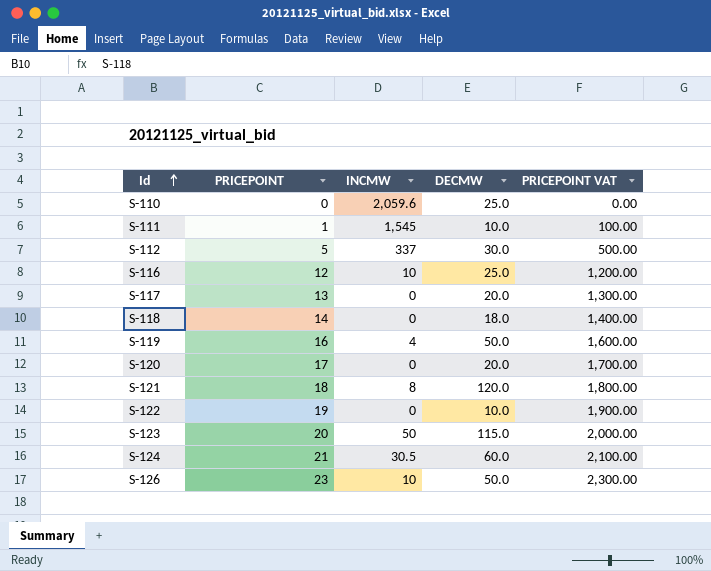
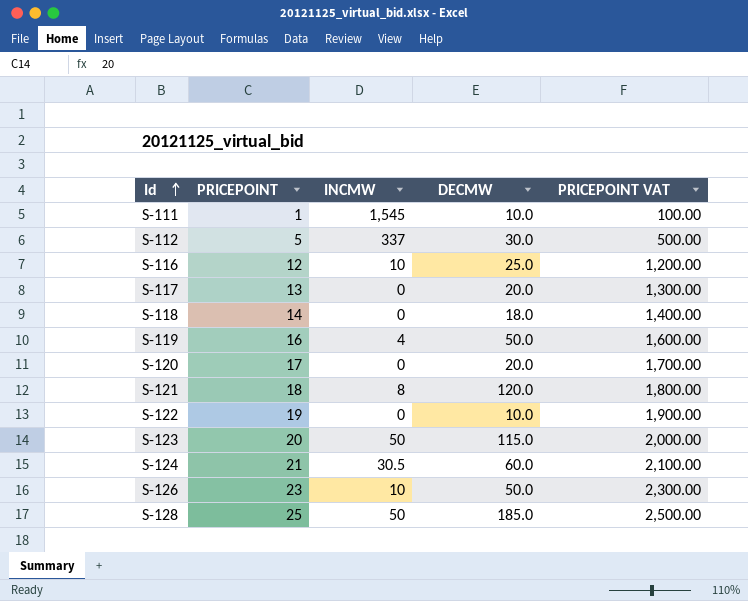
row S-110: 0 | 2,059.6 | 25.0 | 0.00 -> none
row S-128: none -> 25 | 50 | 185.0 | 2,500.00

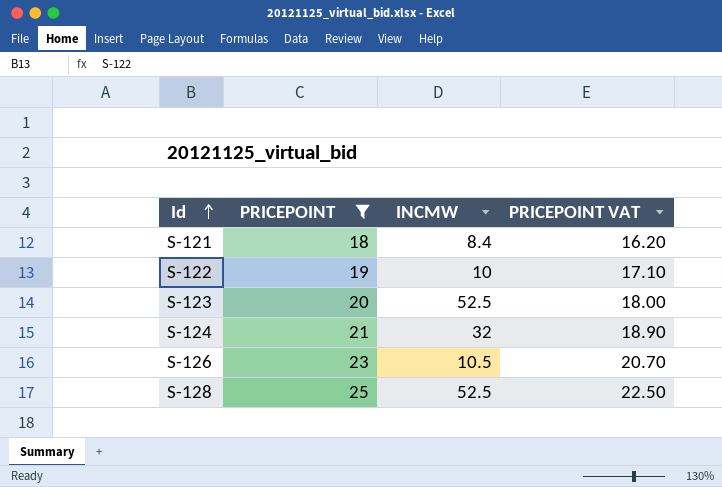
filter: none -> PRICEPOINT >= 18
column DECMW | position: 4 -> none
column PRICEPOINT VAT | formula: [PRICEPOINT] * 100 -> [PRICEPOINT] * 0.9
S-121 | INCMW: 8 -> 8.4
S-122 | INCMW: 0 -> 10
S-123 | INCMW: 50 -> 52.5
S-124 | INCMW: 30.5 -> 32
S-126 | INCMW: 10 -> 10.5
S-128 | INCMW: 50 -> 52.5

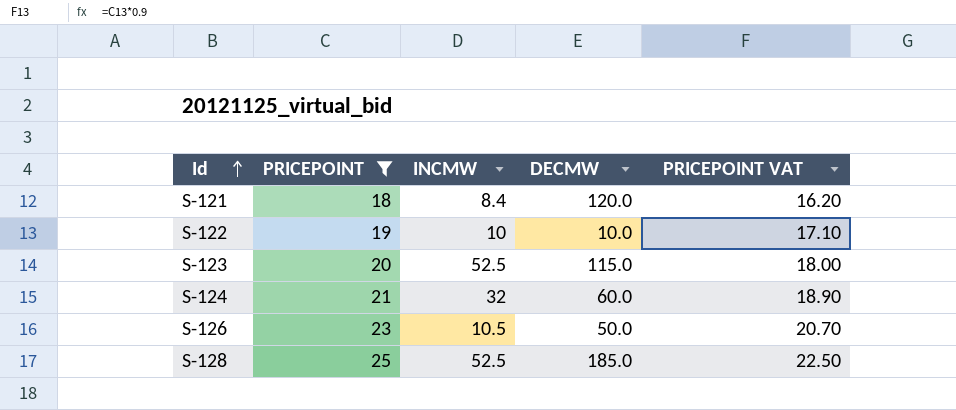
column DECMW | position: none -> 4

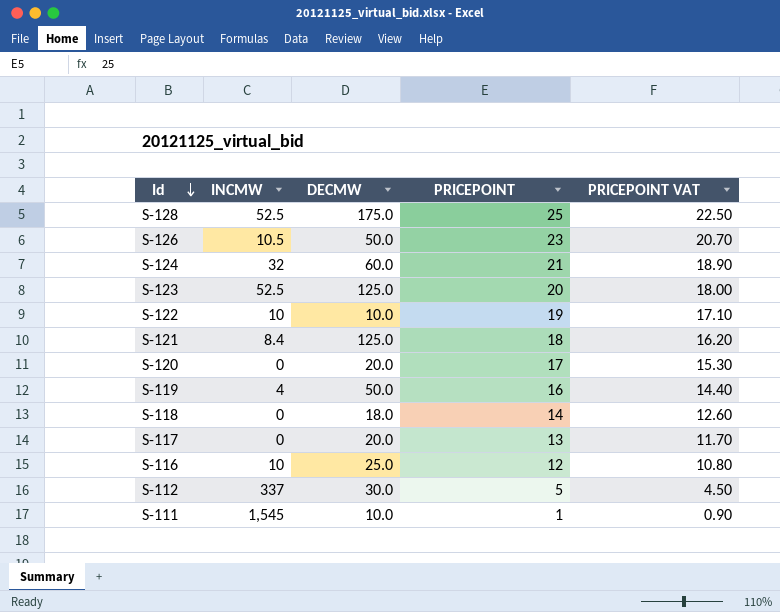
filter: PRICEPOINT >= 18 -> none
row order: Id ascending -> Id descending
column PRICEPOINT | position: 2 -> 4
S-128 | DECMW: 185.0 -> 175.0
S-123 | DECMW: 115.0 -> 125.0
S-121 | DECMW: 120.0 -> 125.0

